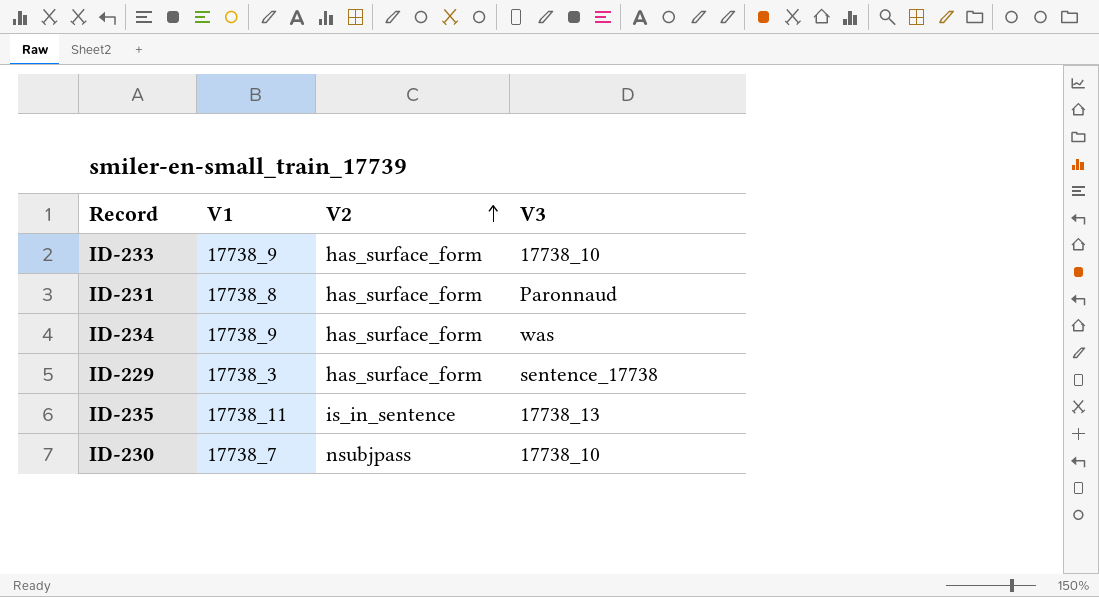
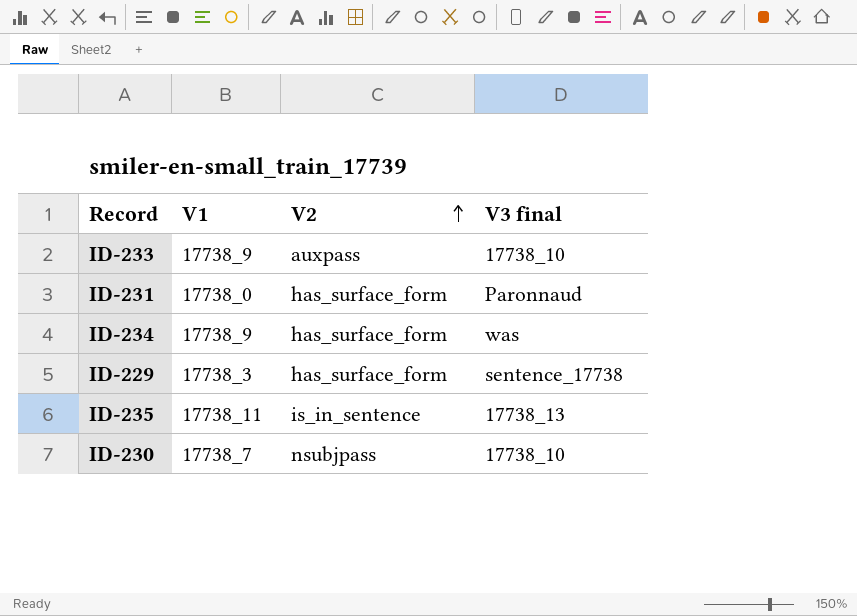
column name: V3 -> V3 final
ID-233 | V2: has_surface_form -> auxpass
ID-231 | V1: 17738_8 -> 17738_0

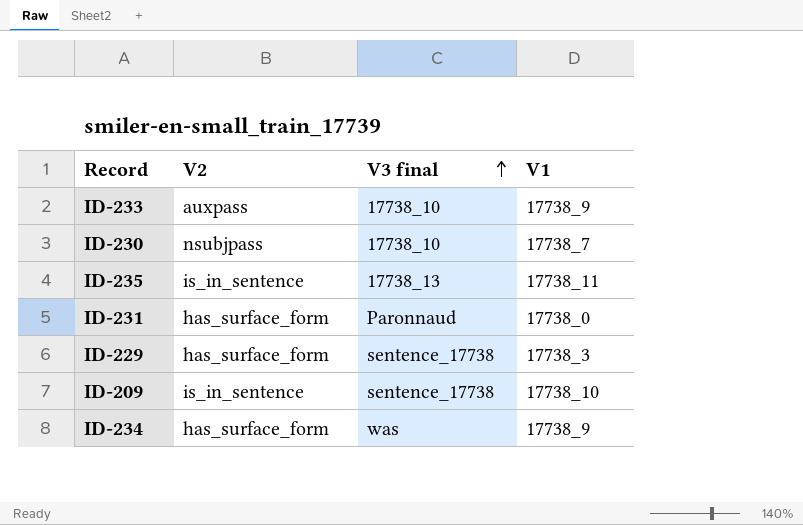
row order: V2 ascending -> V3 final ascending
column V1 | position: 2 -> 4
row ID-209: none -> is_in_sentence | sentence_17738 | 17738_10

